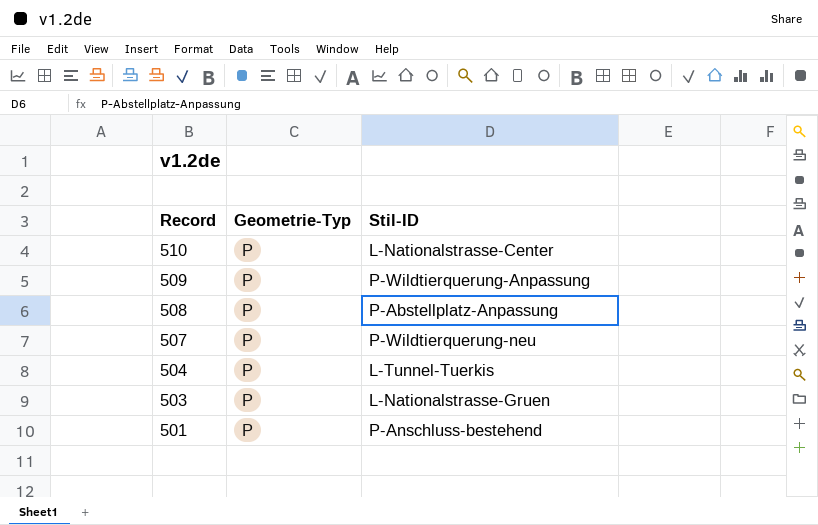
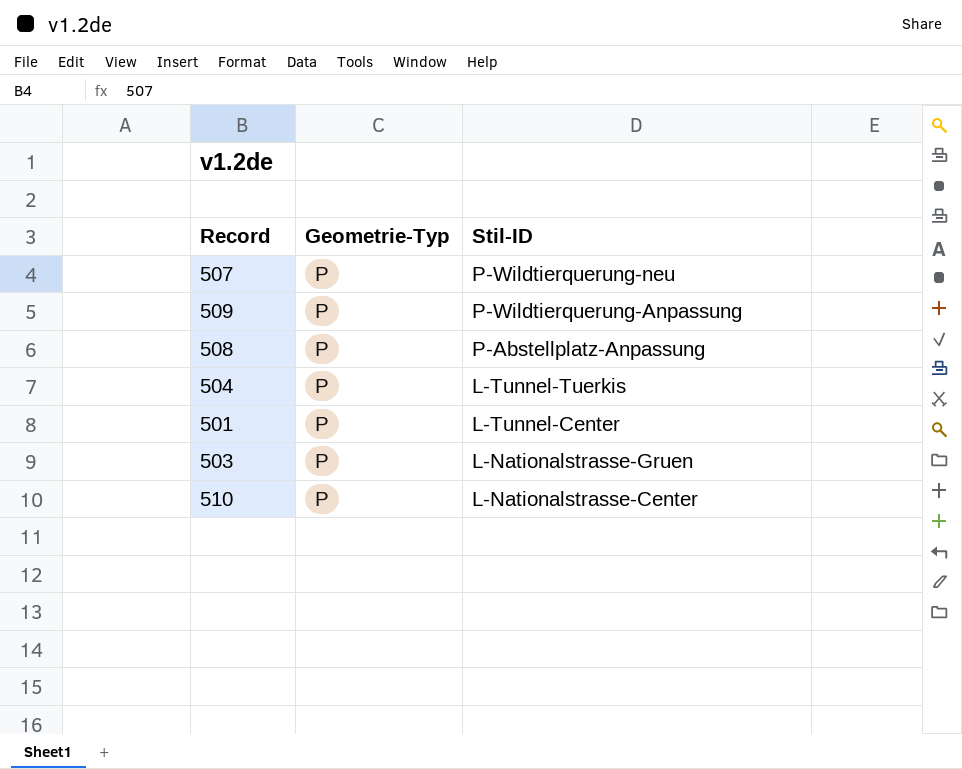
row order: Record descending -> Stil-ID descending
501 | Stil-ID: P-Anschluss-bestehend -> L-Tunnel-Center

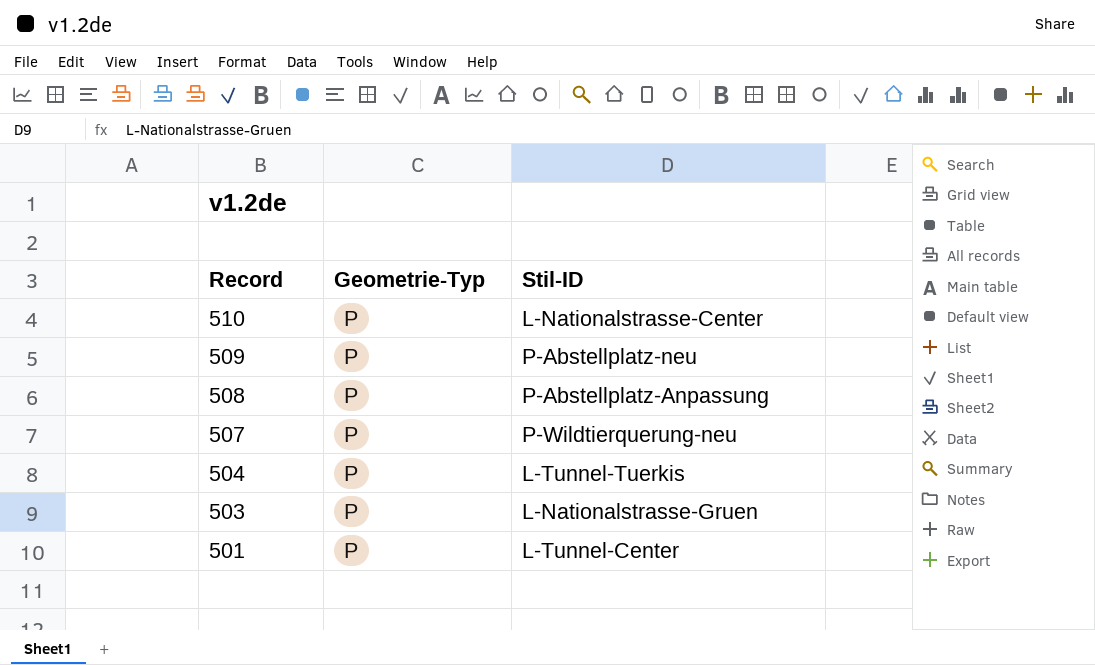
row order: Stil-ID descending -> Record descending
509 | Stil-ID: P-Wildtierquerung-Anpassung -> P-Abstellplatz-neu

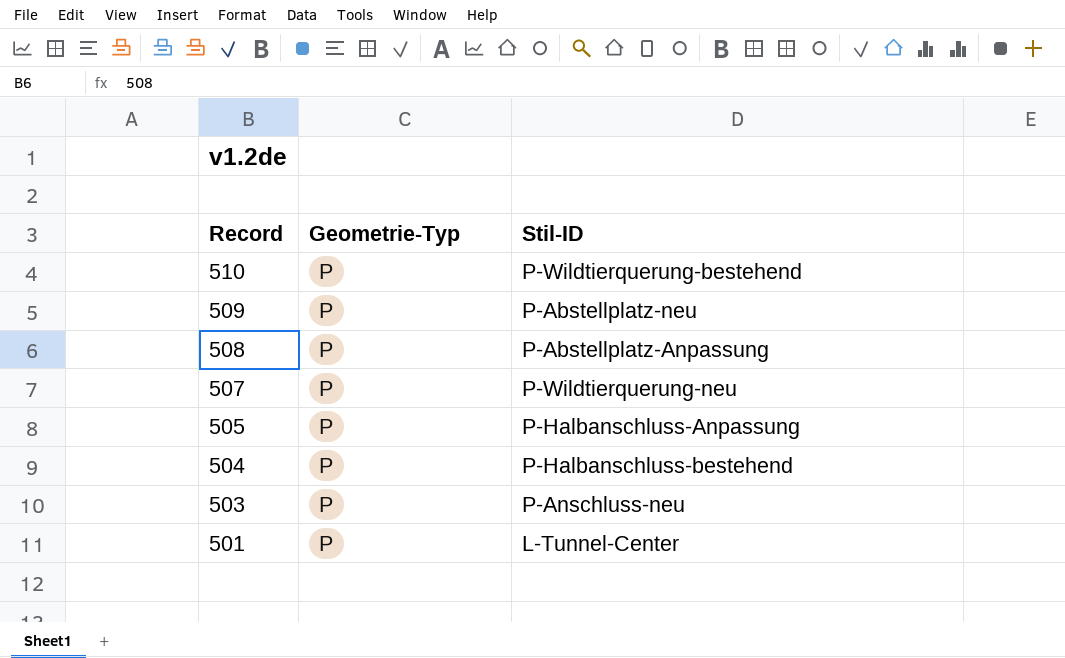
510 | Stil-ID: L-Nationalstrasse-Center -> P-Wildtierquerung-bestehend
row 505: none -> P | P-Halbanschluss-Anpassung
504 | Stil-ID: L-Tunnel-Tuerkis -> P-Halbanschluss-bestehend
503 | Stil-ID: L-Nationalstrasse-Gruen -> P-Anschluss-neu

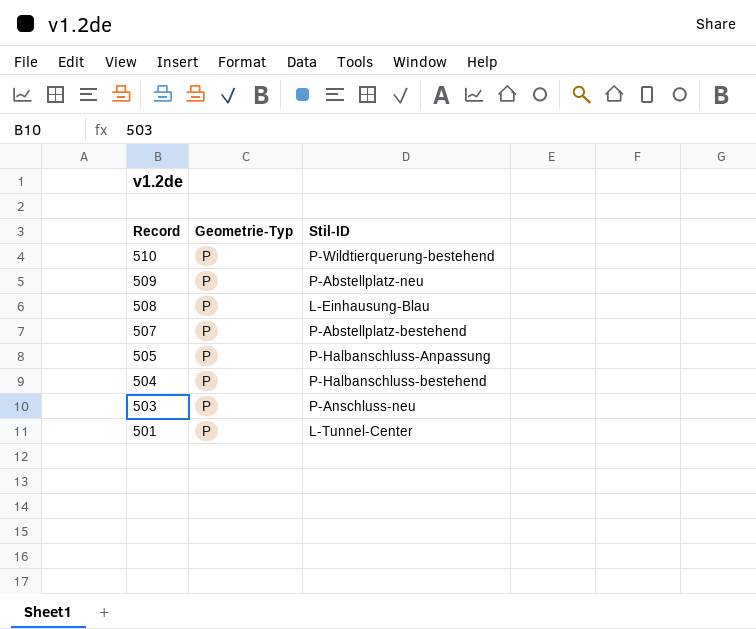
508 | Stil-ID: P-Abstellplatz-Anpassung -> L-Einhausung-Blau
507 | Stil-ID: P-Wildtierquerung-neu -> P-Abstellplatz-bestehend

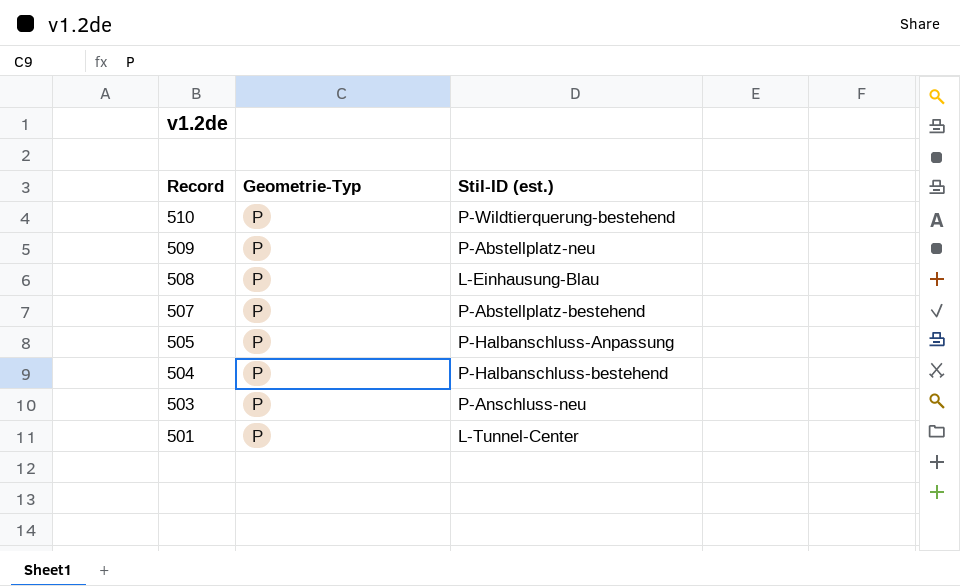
column name: Stil-ID -> Stil-ID (est.)

